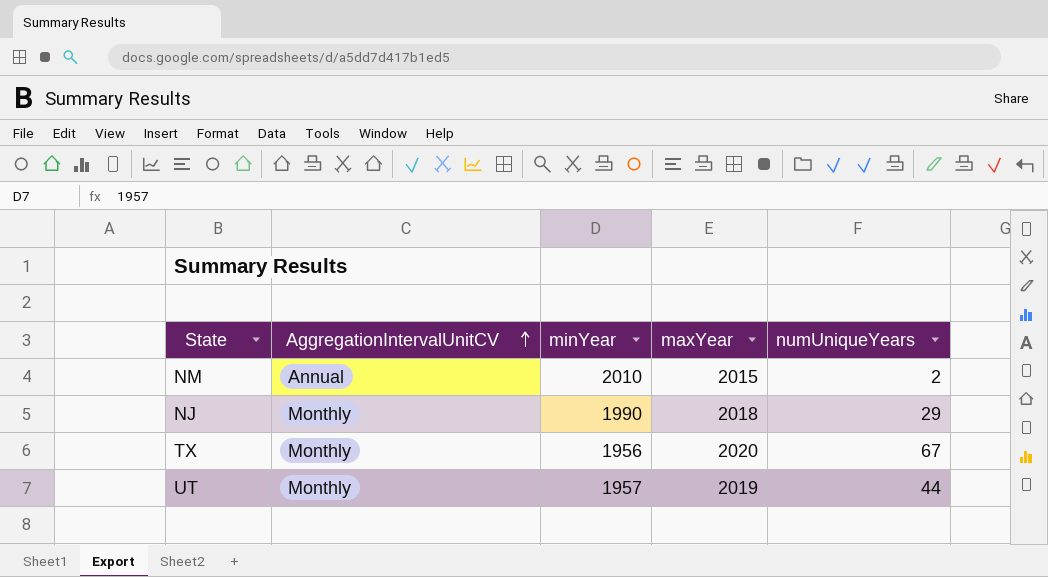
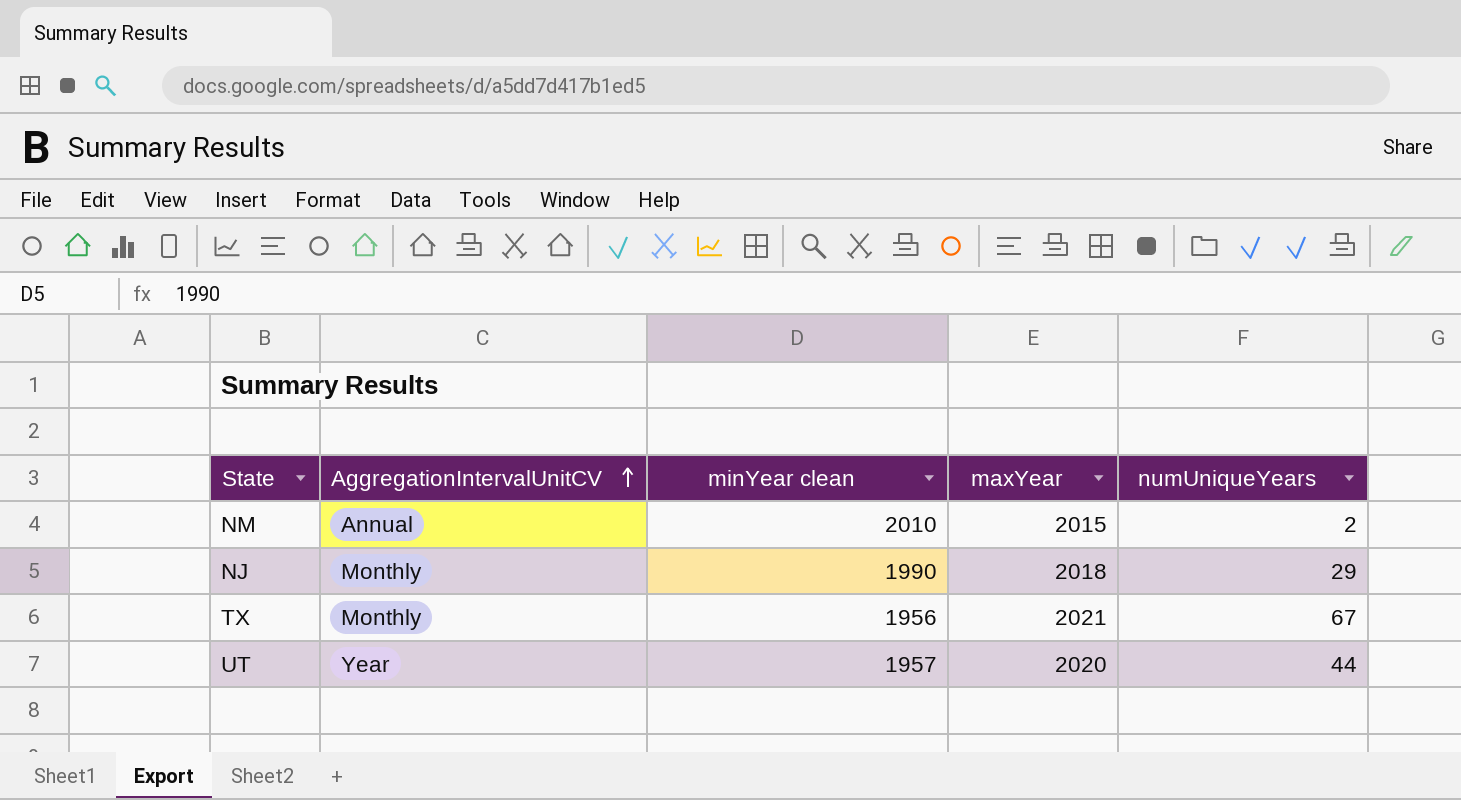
column name: minYear -> minYear clean
TX | maxYear: 2020 -> 2021
UT | AggregationIntervalUnitCV: Monthly -> Year
UT | maxYear: 2019 -> 2020

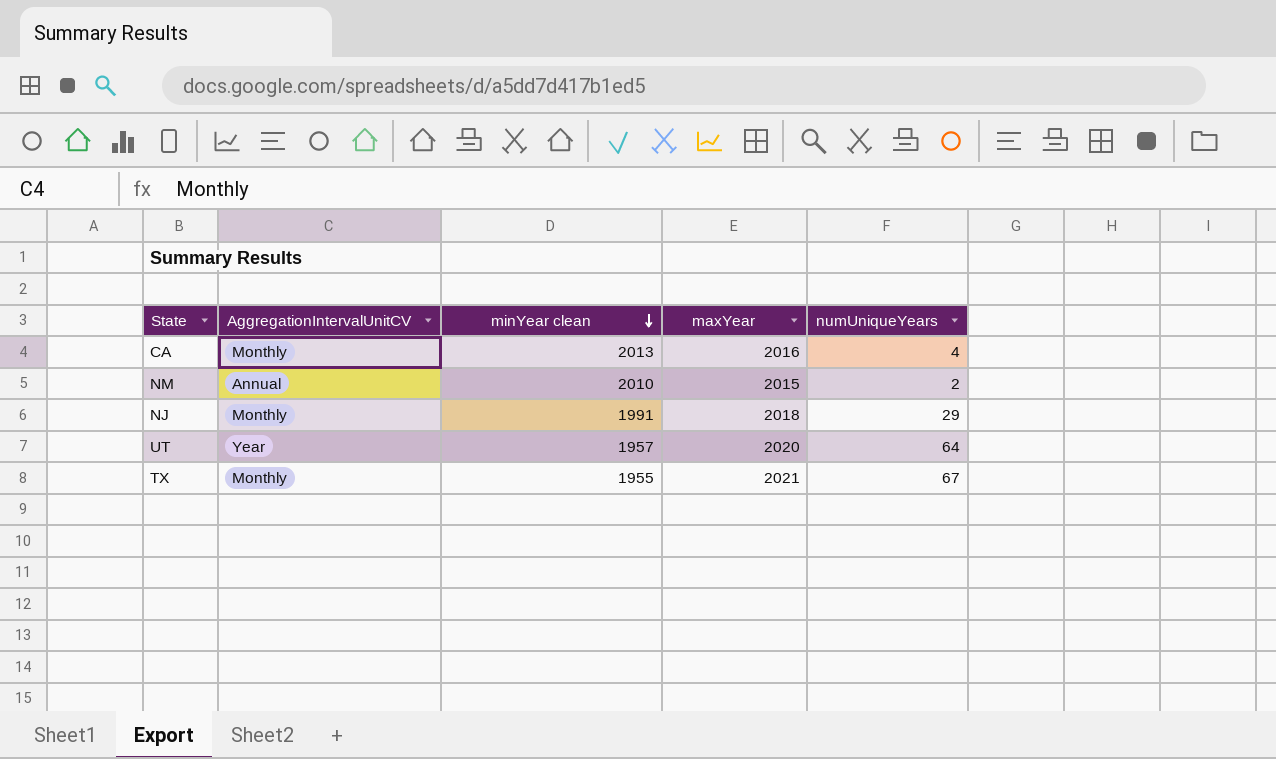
row order: AggregationIntervalUnitCV ascending -> minYear clean descending
row CA: none -> Monthly | 2013 | 2016 | 4
NJ | minYear clean: 1990 -> 1991
UT | numUniqueYears: 44 -> 64
TX | minYear clean: 1956 -> 1955

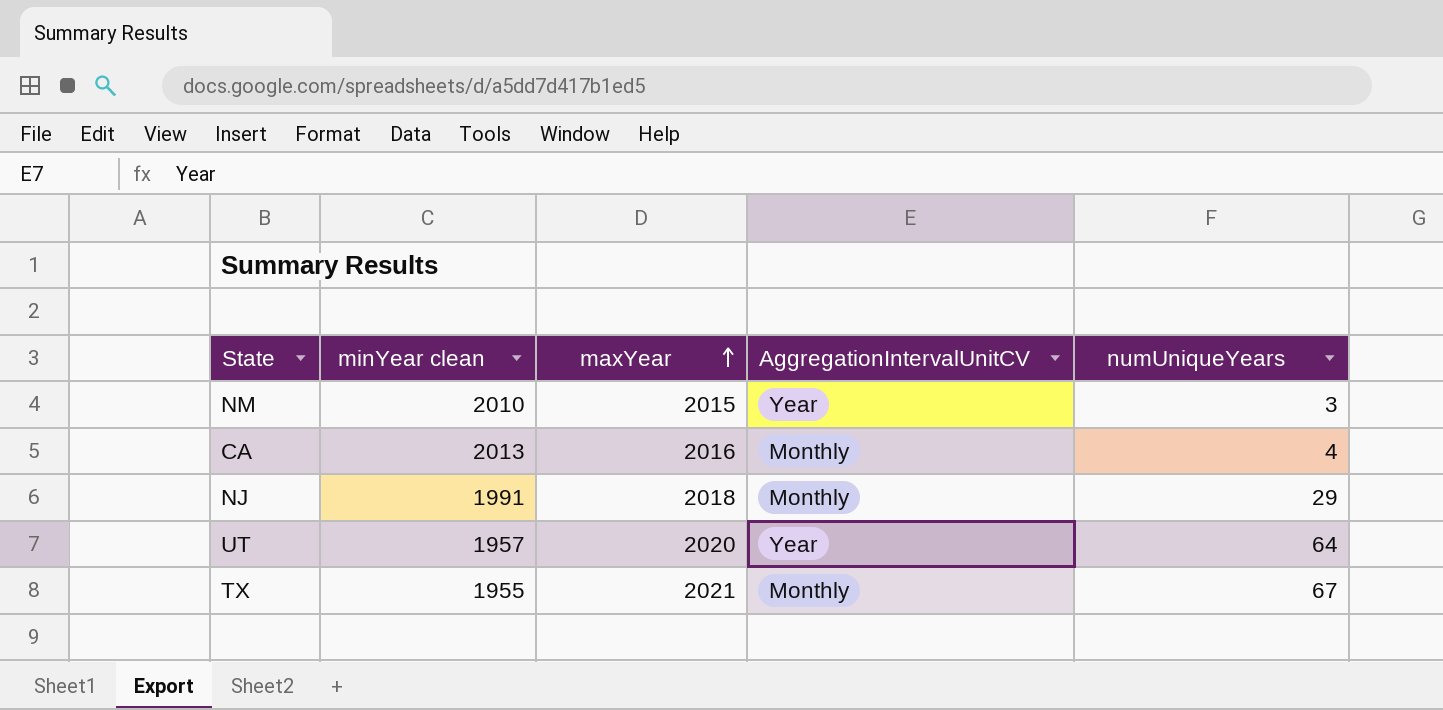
row order: minYear clean descending -> maxYear ascending
column AggregationIntervalUnitCV | position: 2 -> 4
NM | AggregationIntervalUnitCV: Annual -> Year
NM | numUniqueYears: 2 -> 3

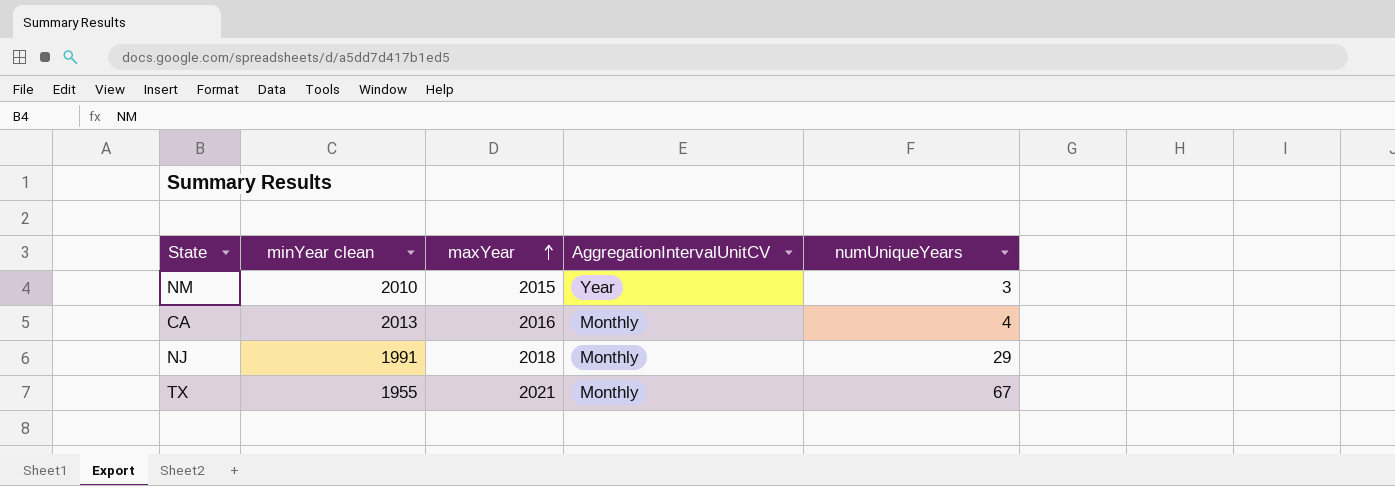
row UT: 1957 | 2020 | Year | 64 -> none

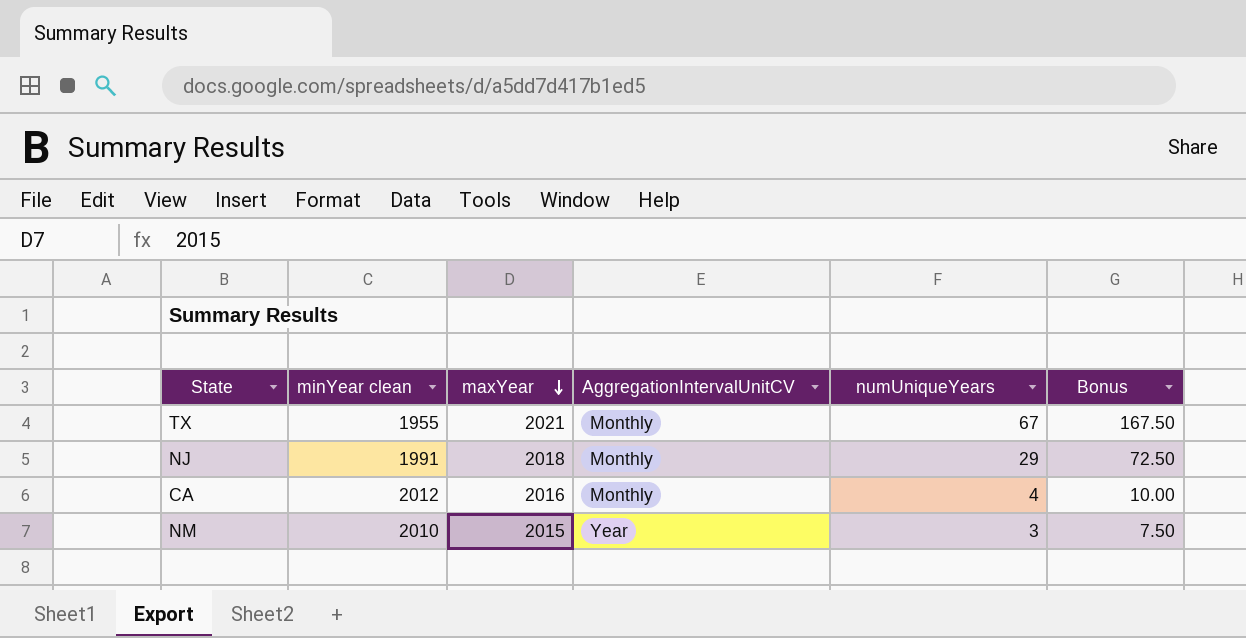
row order: maxYear ascending -> maxYear descending
column Bonus | formula: none -> [numUniqueYears] * 2.5
CA | minYear clean: 2013 -> 2012

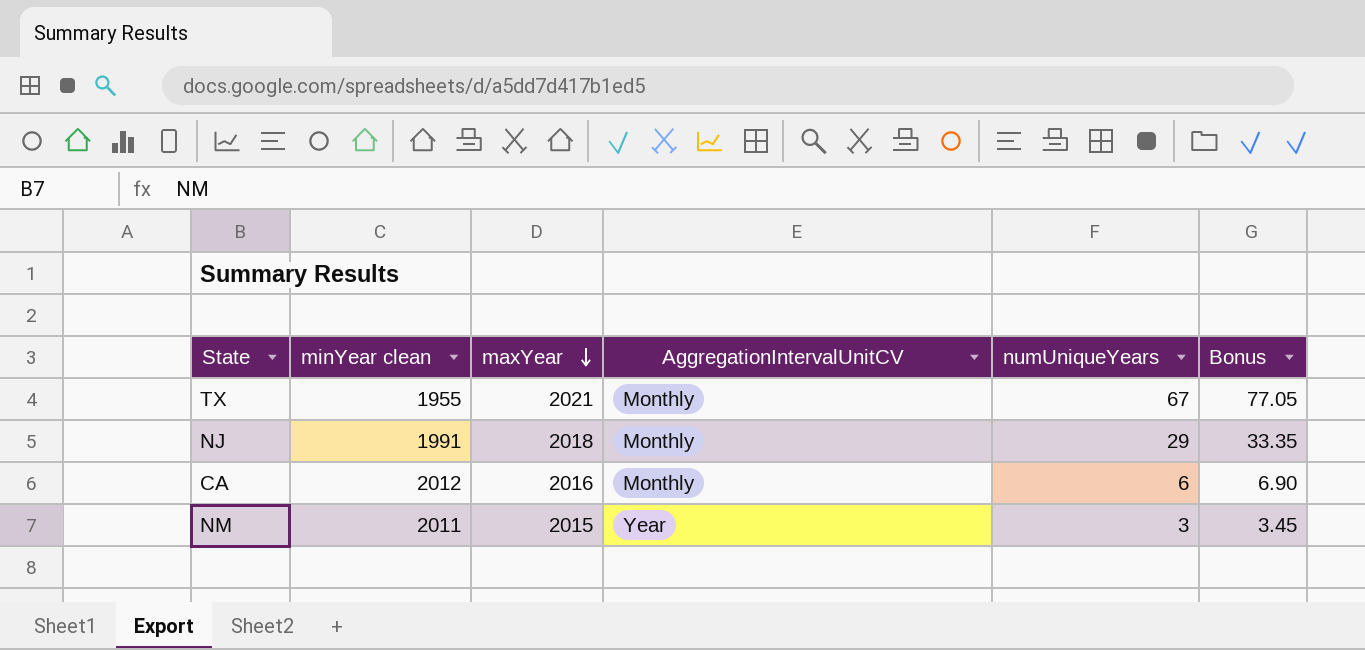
column Bonus | formula: [numUniqueYears] * 2.5 -> [numUniqueYears] * 1.15
CA | numUniqueYears: 4 -> 6
NM | minYear clean: 2010 -> 2011

